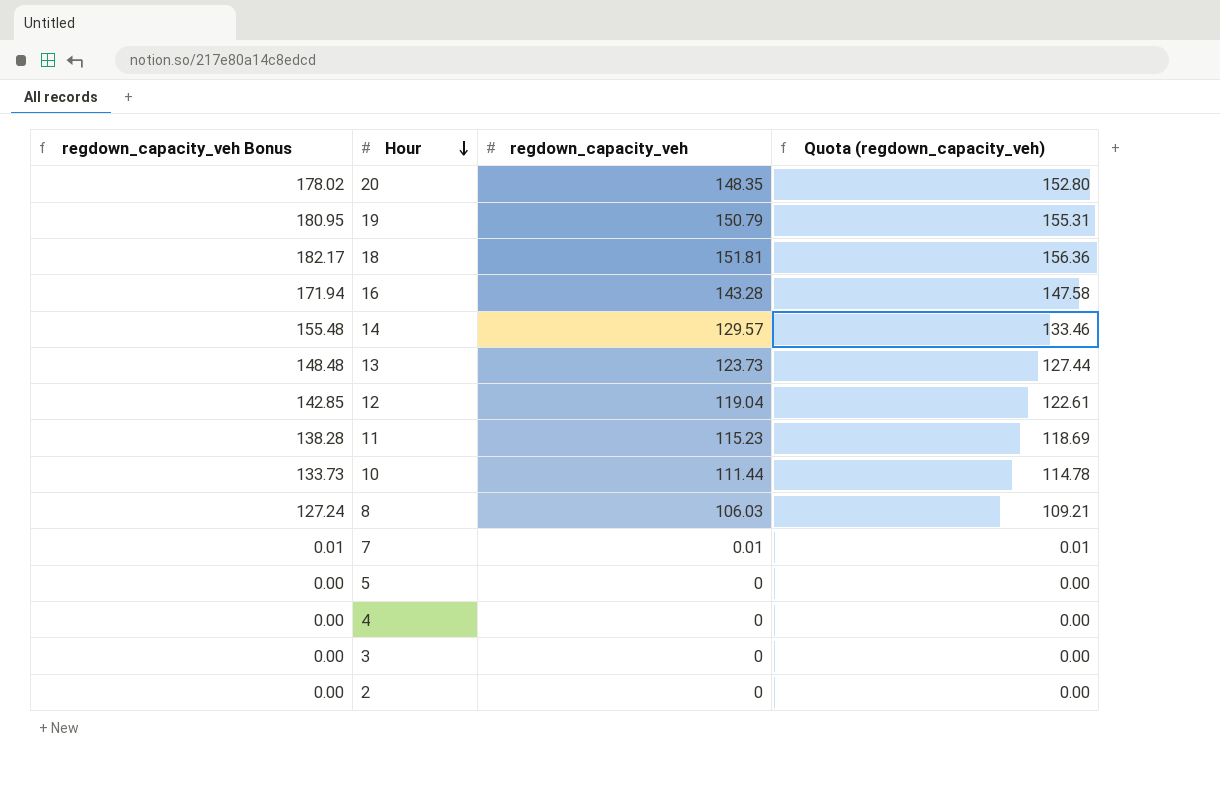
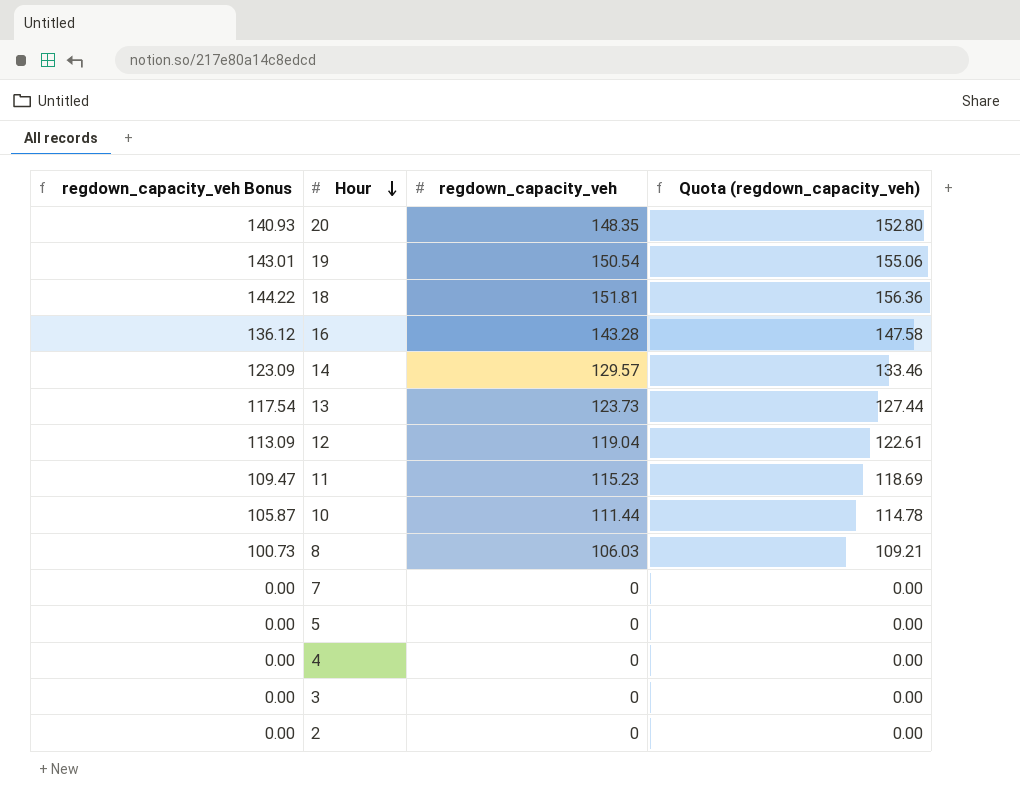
column regdown_capacity_veh Bonus | formula: [regdown_capacity_veh] * 1.2 -> [regdown_capacity_veh] * 0.95
19 | regdown_capacity_veh: 150.79 -> 150.54
19 | Quota (regdown_capacity_veh): 155.31 -> 155.06
7 | regdown_capacity_veh: 0.01 -> 0
7 | Quota (regdown_capacity_veh): 0.01 -> 0.00

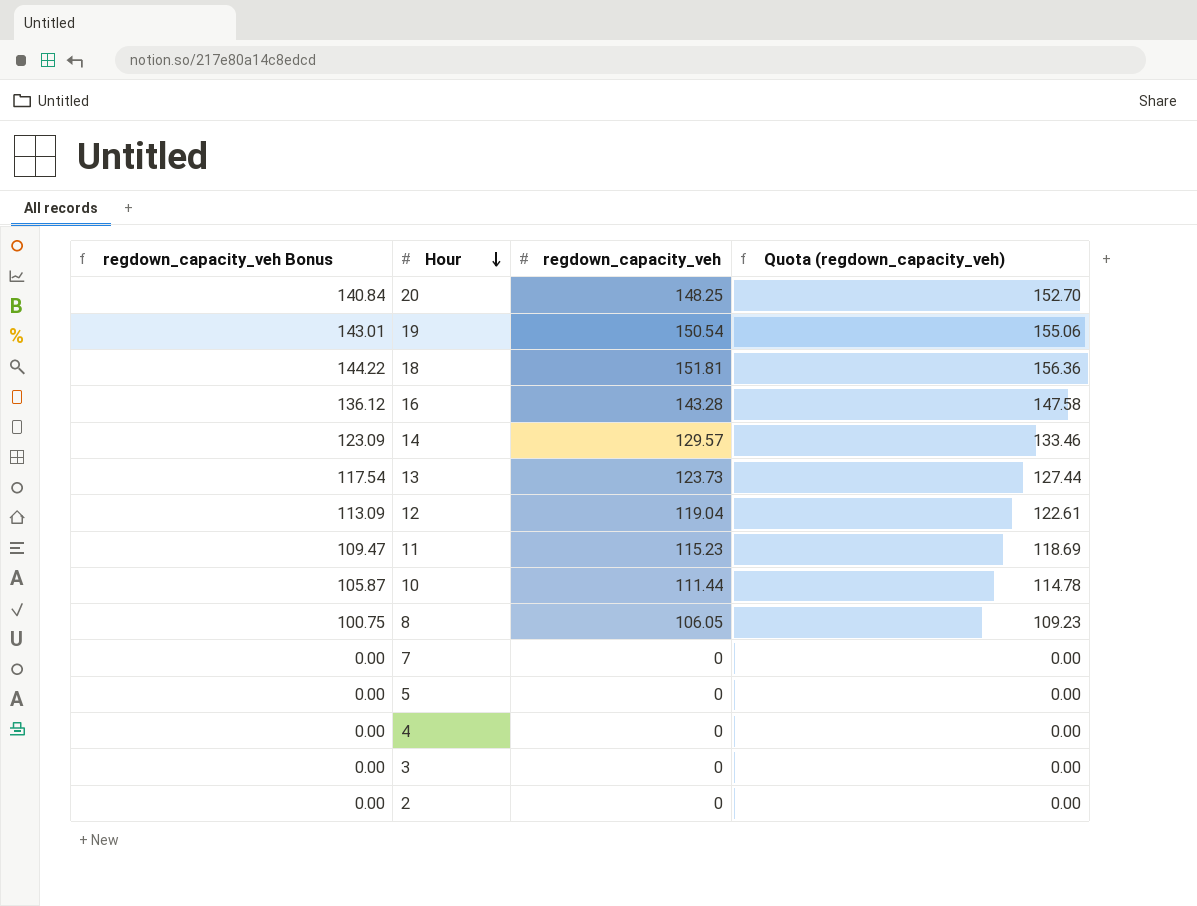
20 | regdown_capacity_veh Bonus: 140.93 -> 140.84
20 | regdown_capacity_veh: 148.35 -> 148.25
20 | Quota (regdown_capacity_veh): 152.80 -> 152.70
8 | regdown_capacity_veh Bonus: 100.73 -> 100.75
8 | regdown_capacity_veh: 106.03 -> 106.05
8 | Quota (regdown_capacity_veh): 109.21 -> 109.23

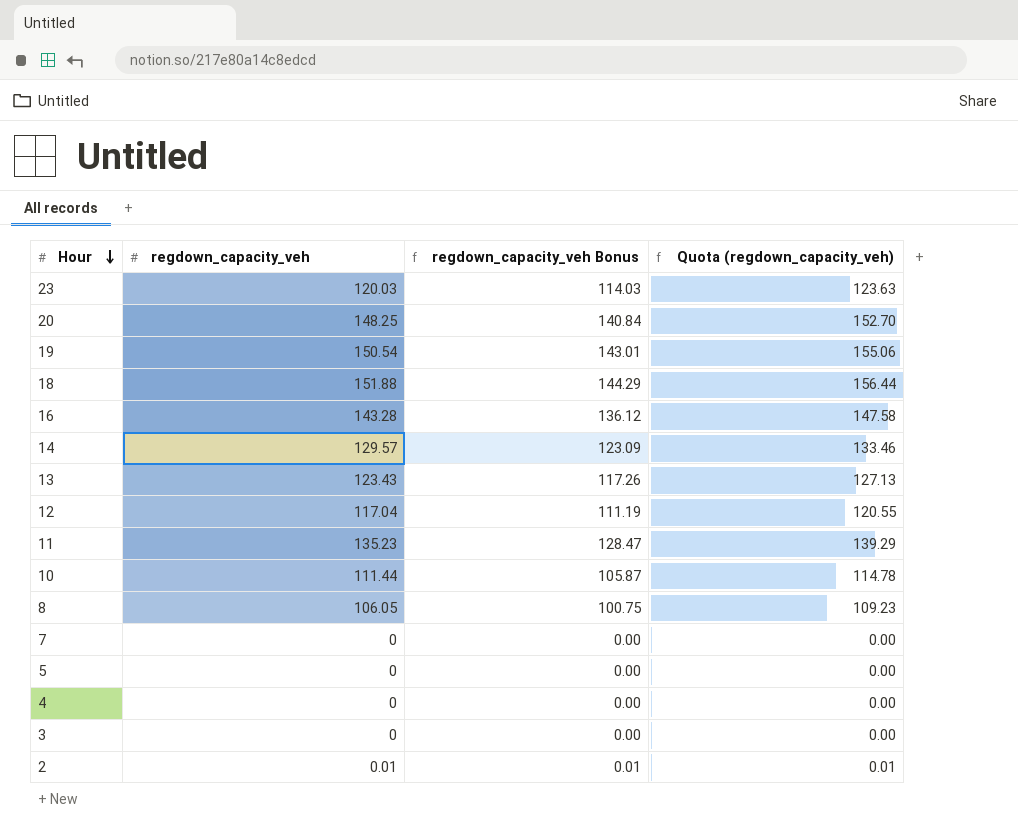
column regdown_capacity_veh Bonus | position: 1 -> 3
row 23: none -> 120.03 | 114.03 | 123.63
18 | regdown_capacity_veh: 151.81 -> 151.88
18 | regdown_capacity_veh Bonus: 144.22 -> 144.29
18 | Quota (regdown_capacity_veh): 156.36 -> 156.44
13 | regdown_capacity_veh: 123.73 -> 123.43
13 | regdown_capacity_veh Bonus: 117.54 -> 117.26
13 | Quota (regdown_capacity_veh): 127.44 -> 127.13
12 | regdown_capacity_veh: 119.04 -> 117.04
12 | regdown_capacity_veh Bonus: 113.09 -> 111.19
12 | Quota (regdown_capacity_veh): 122.61 -> 120.55
11 | regdown_capacity_veh: 115.23 -> 135.23
11 | regdown_capacity_veh Bonus: 109.47 -> 128.47
11 | Quota (regdown_capacity_veh): 118.69 -> 139.29
2 | regdown_capacity_veh: 0 -> 0.01
2 | regdown_capacity_veh Bonus: 0.00 -> 0.01
2 | Quota (regdown_capacity_veh): 0.00 -> 0.01

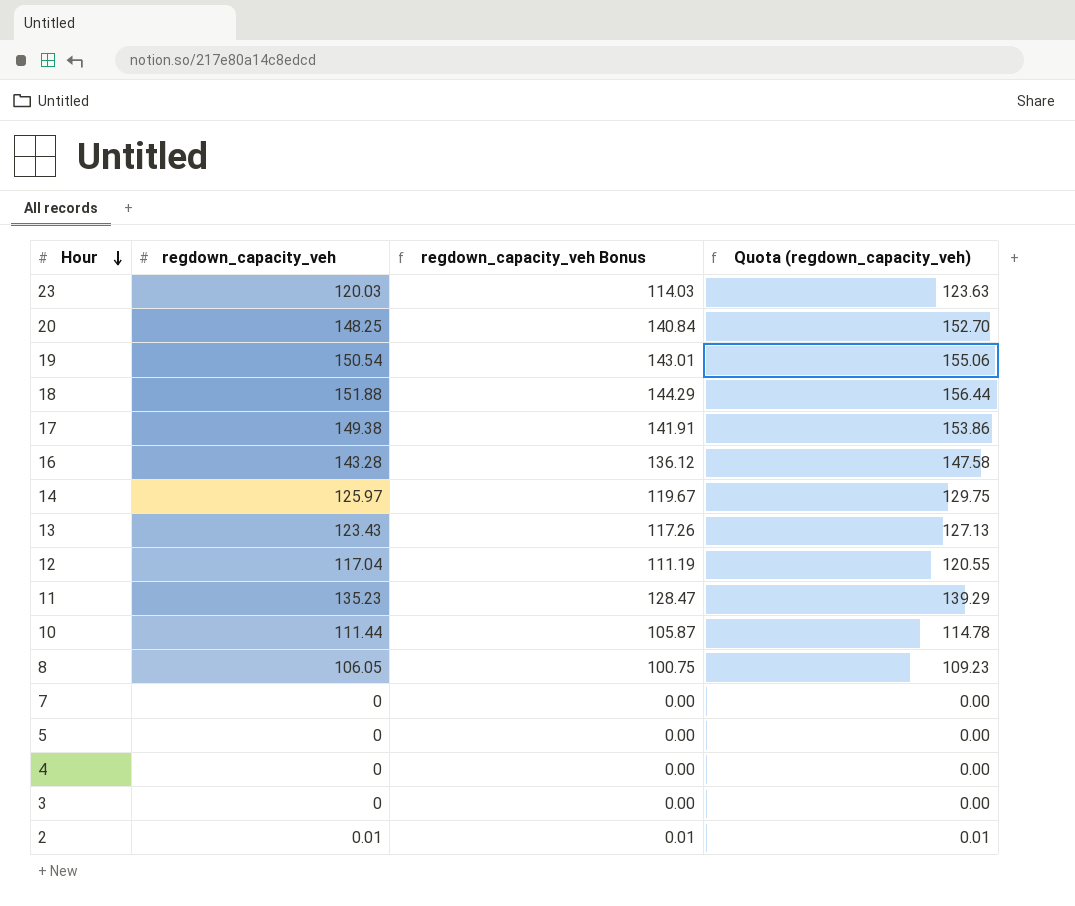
row 17: none -> 149.38 | 141.91 | 153.86
14 | regdown_capacity_veh: 129.57 -> 125.97
14 | regdown_capacity_veh Bonus: 123.09 -> 119.67
14 | Quota (regdown_capacity_veh): 133.46 -> 129.75

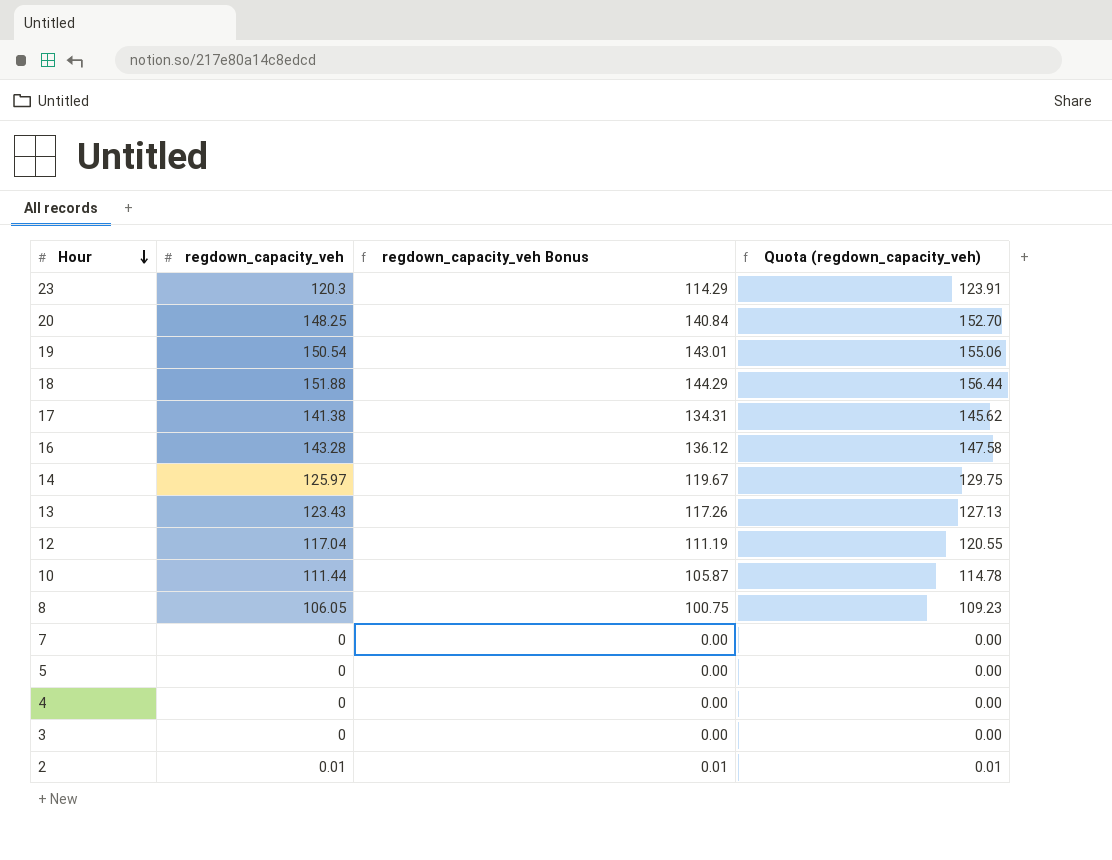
row 11: 135.23 | 128.47 | 139.29 -> none
23 | regdown_capacity_veh: 120.03 -> 120.3
23 | regdown_capacity_veh Bonus: 114.03 -> 114.29
23 | Quota (regdown_capacity_veh): 123.63 -> 123.91
17 | regdown_capacity_veh: 149.38 -> 141.38
17 | regdown_capacity_veh Bonus: 141.91 -> 134.31
17 | Quota (regdown_capacity_veh): 153.86 -> 145.62

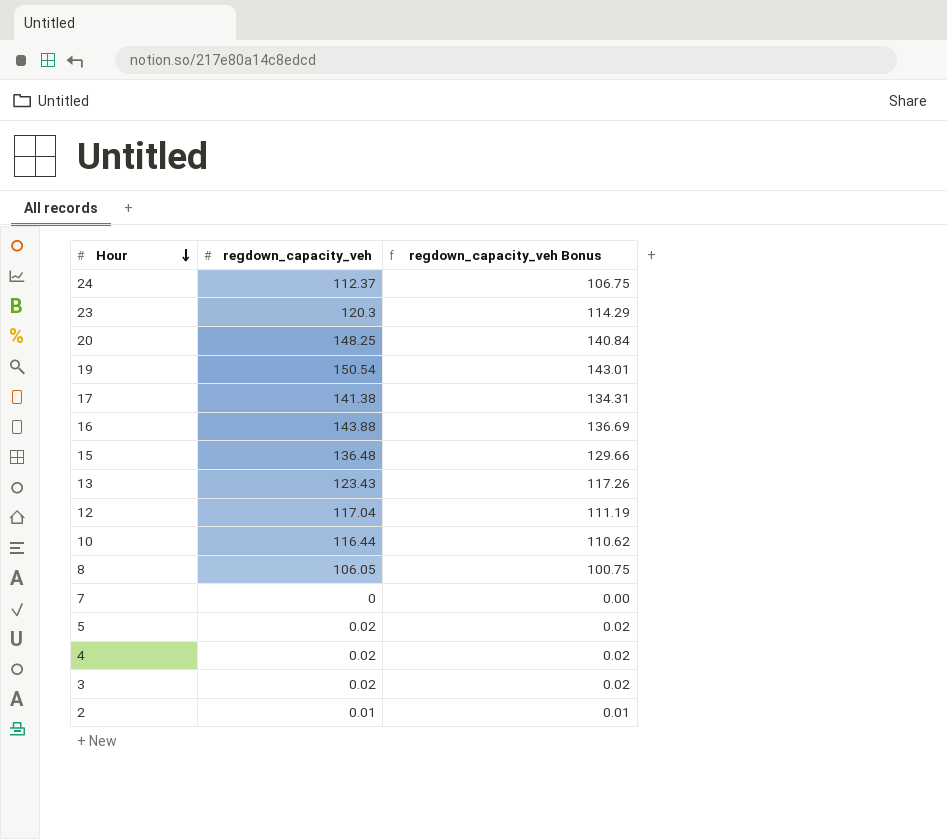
column Quota (regdown_capacity_veh) | formula: [regdown_capacity_veh] * 1.03 -> none
row 18: 151.88 | 144.29 | 156.44 -> none
row 14: 125.97 | 119.67 | 129.75 -> none
row 24: none -> 112.37 | 106.75
16 | regdown_capacity_veh: 143.28 -> 143.88
16 | regdown_capacity_veh Bonus: 136.12 -> 136.69
row 15: none -> 136.48 | 129.66
10 | regdown_capacity_veh: 111.44 -> 116.44
10 | regdown_capacity_veh Bonus: 105.87 -> 110.62
5 | regdown_capacity_veh: 0 -> 0.02
5 | regdown_capacity_veh Bonus: 0.00 -> 0.02
4 | regdown_capacity_veh: 0 -> 0.02
4 | regdown_capacity_veh Bonus: 0.00 -> 0.02
3 | regdown_capacity_veh: 0 -> 0.02
3 | regdown_capacity_veh Bonus: 0.00 -> 0.02

